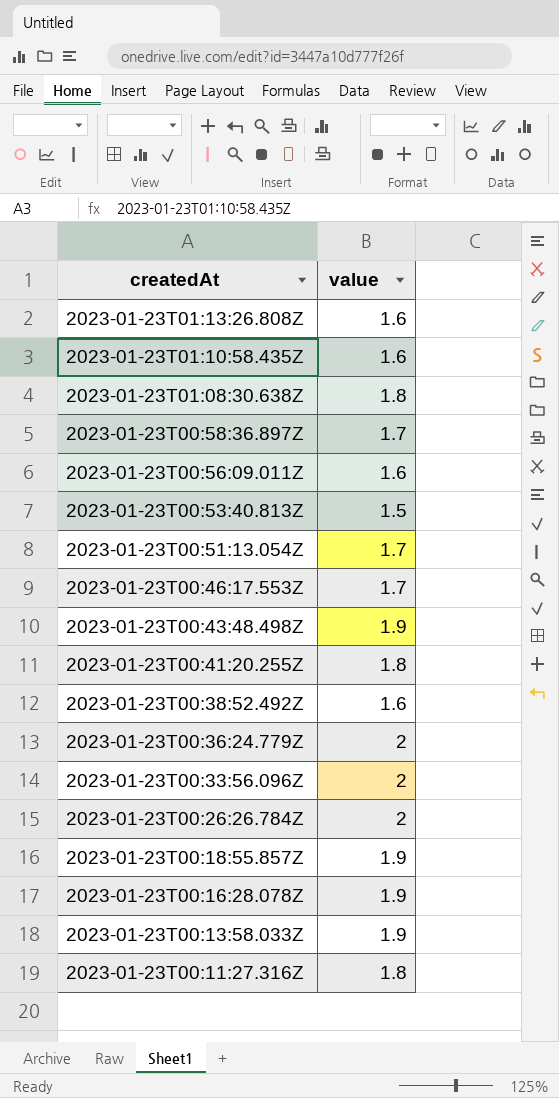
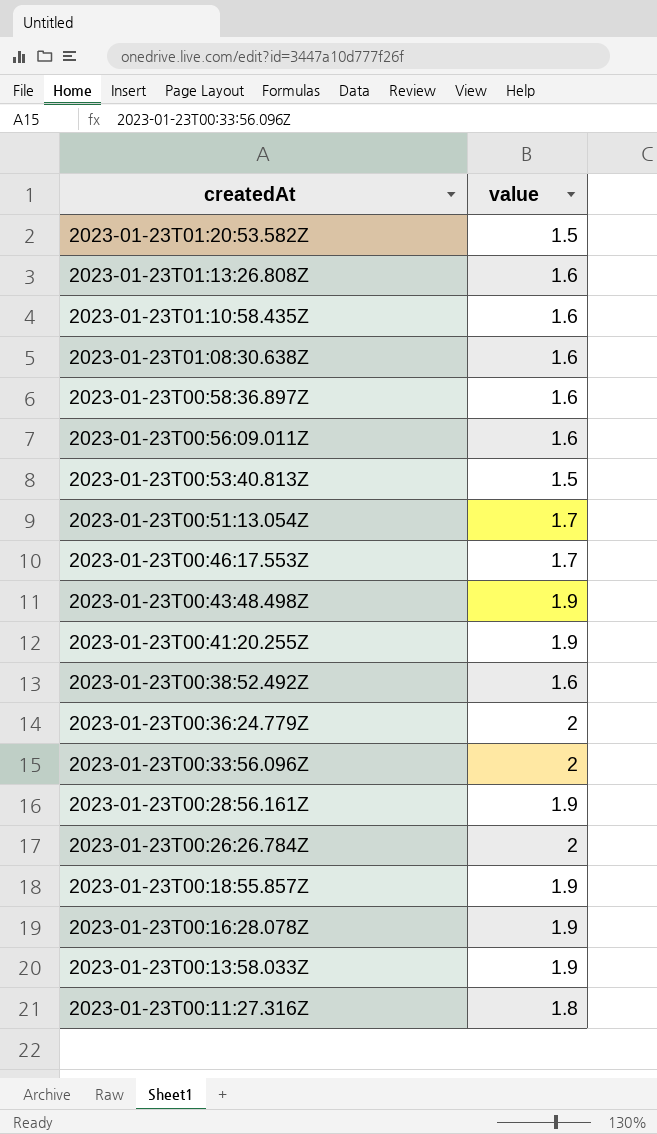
row 2023-01-23T01:20:53.582Z: none -> 1.5
2023-01-23T01:08:30.638Z | value: 1.8 -> 1.6
2023-01-23T00:58:36.897Z | value: 1.7 -> 1.6
2023-01-23T00:41:20.255Z | value: 1.8 -> 1.9
row 2023-01-23T00:28:56.161Z: none -> 1.9

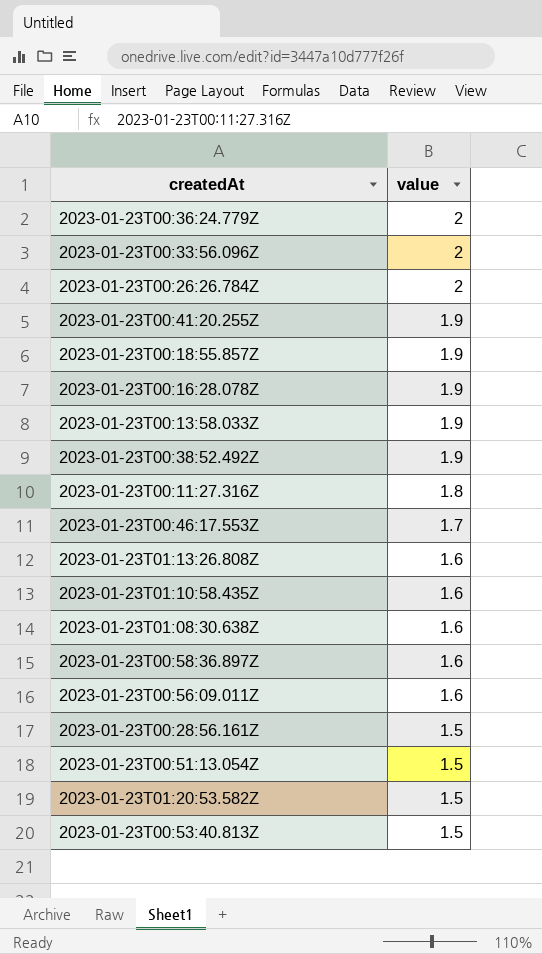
row order: createdAt descending -> value descending
row 2023-01-23T00:43:48.498Z: 1.9 -> none
2023-01-23T00:38:52.492Z | value: 1.6 -> 1.9
2023-01-23T00:28:56.161Z | value: 1.9 -> 1.5
2023-01-23T00:51:13.054Z | value: 1.7 -> 1.5

